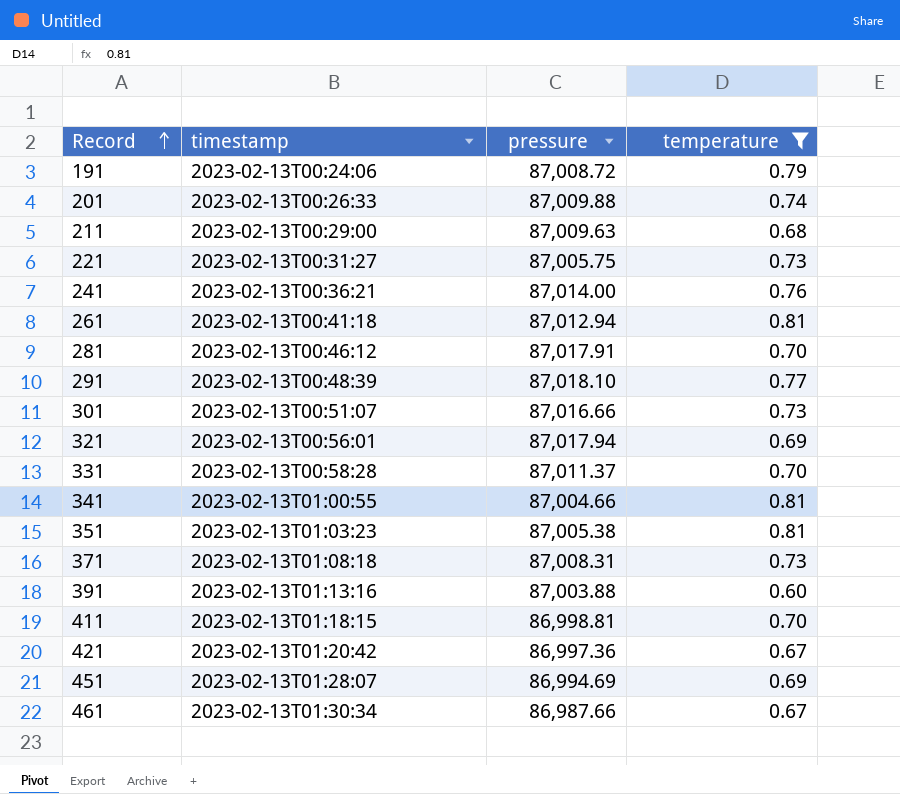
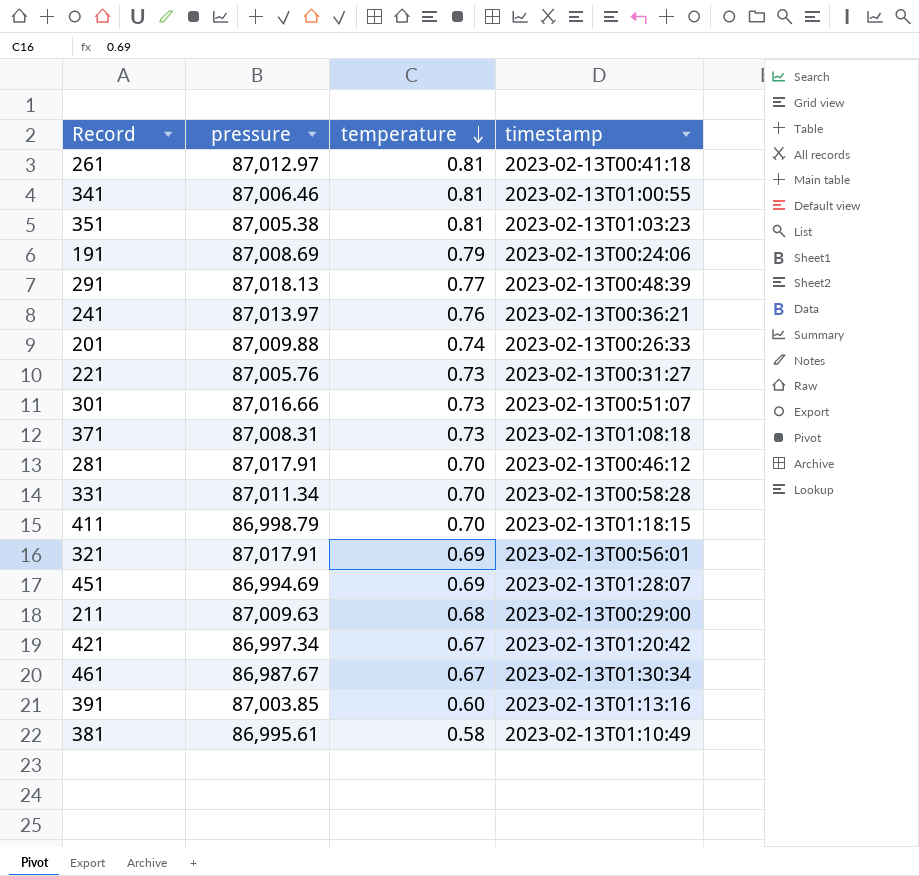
filter: temperature != 0.58 -> none
row order: Record ascending -> temperature descending
column timestamp | position: 2 -> 4
261 | pressure: 87,012.94 -> 87,012.97
341 | pressure: 87,004.66 -> 87,006.46
191 | pressure: 87,008.72 -> 87,008.69
291 | pressure: 87,018.10 -> 87,018.13
241 | pressure: 87,014.00 -> 87,013.97
221 | pressure: 87,005.75 -> 87,005.76
331 | pressure: 87,011.37 -> 87,011.34
411 | pressure: 86,998.81 -> 86,998.79
321 | pressure: 87,017.94 -> 87,017.91
421 | pressure: 86,997.36 -> 86,997.34
461 | pressure: 86,987.66 -> 86,987.67
391 | pressure: 87,003.88 -> 87,003.85

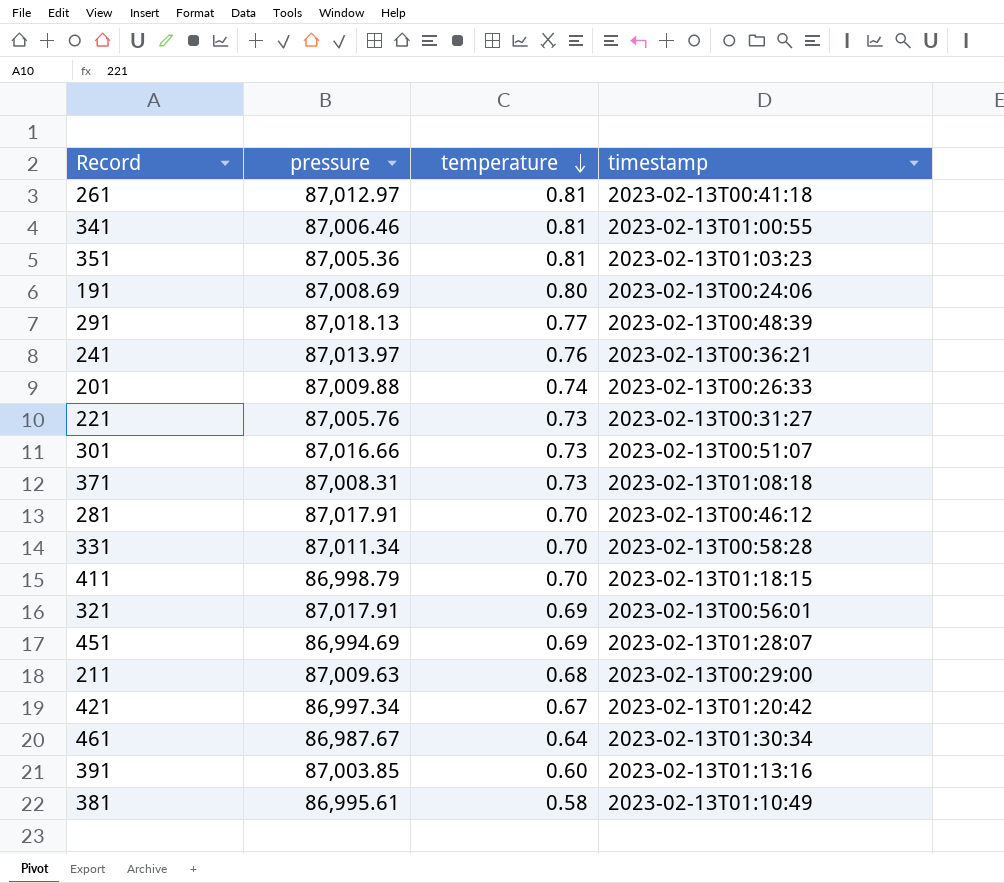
351 | pressure: 87,005.38 -> 87,005.36
191 | temperature: 0.79 -> 0.80
461 | temperature: 0.67 -> 0.64

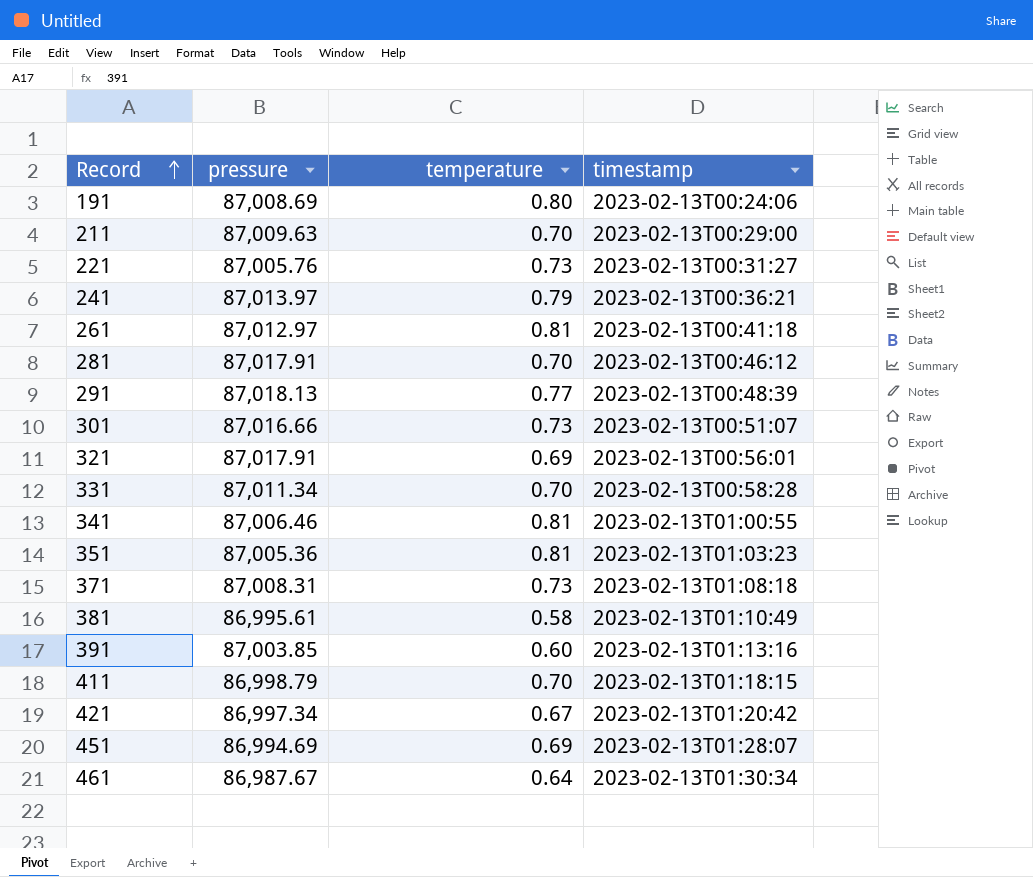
row order: temperature descending -> Record ascending
row 201: 87,009.88 | 0.74 | 2023-02-13T00:26:33 -> none
211 | temperature: 0.68 -> 0.70
241 | temperature: 0.76 -> 0.79

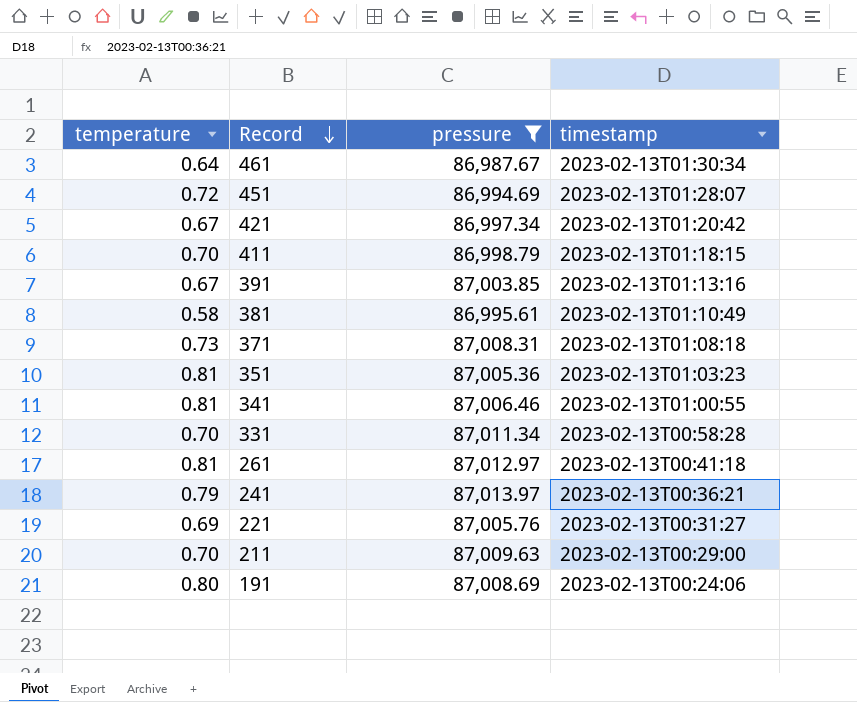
filter: none -> pressure <= 87,013.97
row order: Record ascending -> Record descending
column temperature | position: 3 -> 1
451 | temperature: 0.69 -> 0.72
391 | temperature: 0.60 -> 0.67
221 | temperature: 0.73 -> 0.69

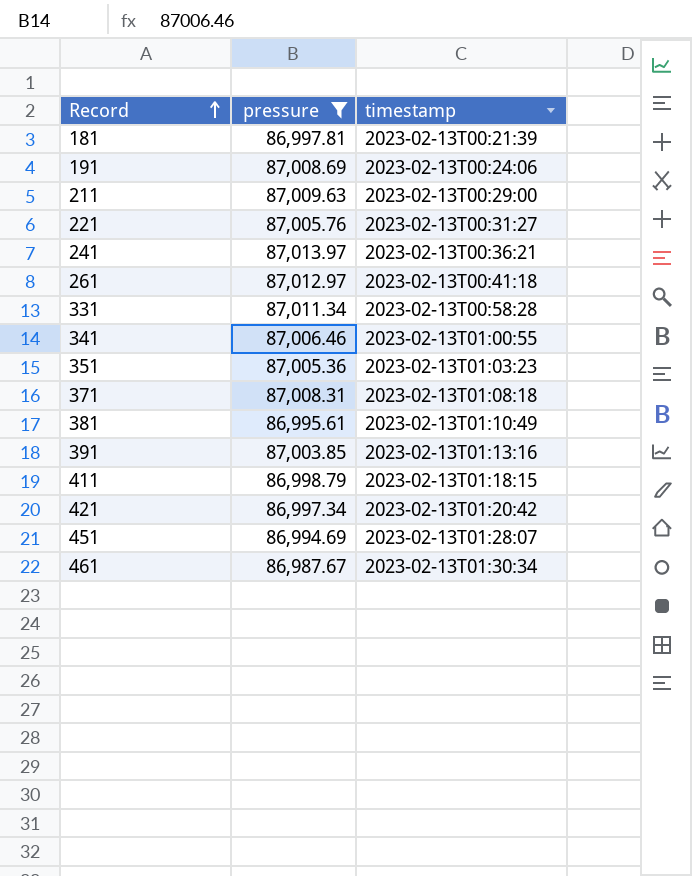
row order: Record descending -> Record ascending
column temperature | position: 1 -> none
row 181: none -> 86,997.81 | 2023-02-13T00:21:39

